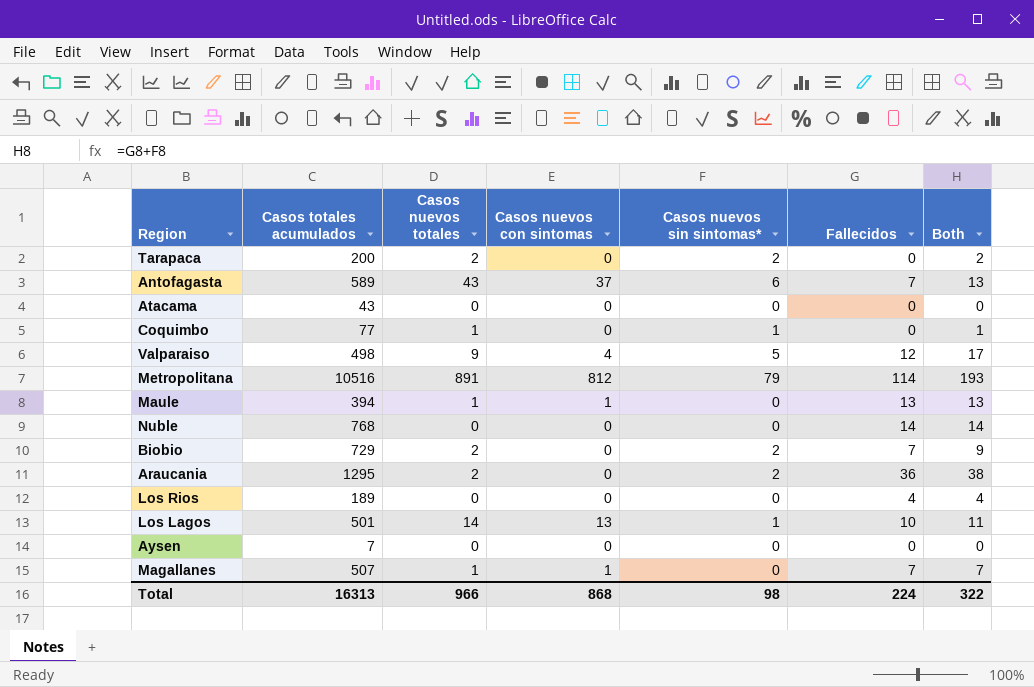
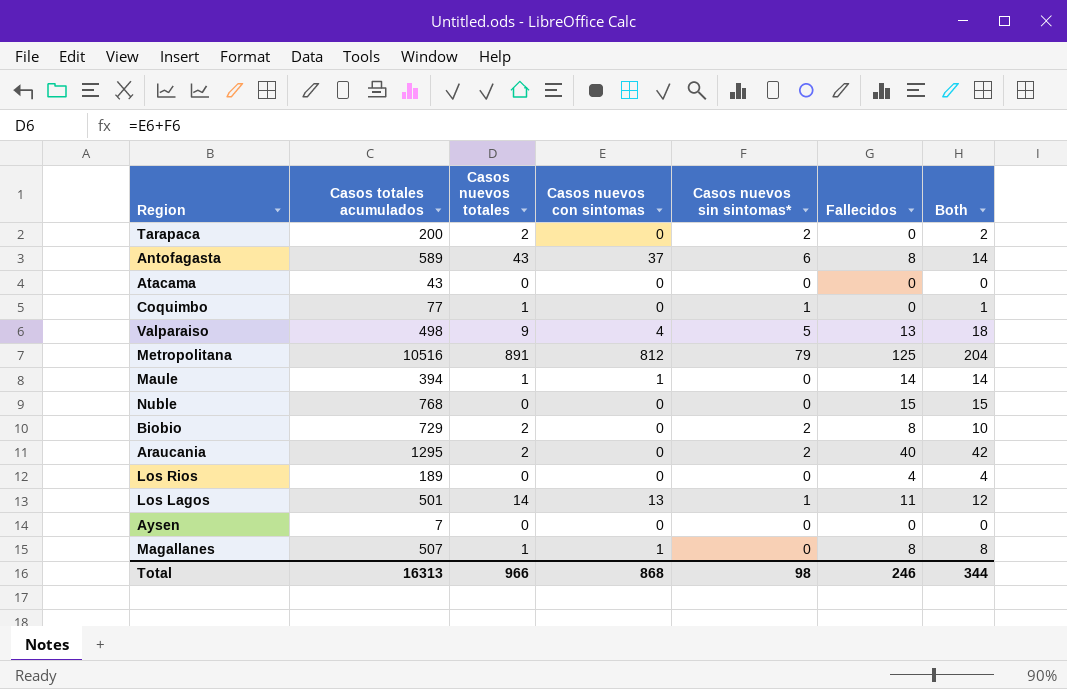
Antofagasta | Fallecidos: 7 -> 8
Antofagasta | Both: 13 -> 14
Valparaiso | Fallecidos: 12 -> 13
Valparaiso | Both: 17 -> 18
Metropolitana | Fallecidos: 114 -> 125
Metropolitana | Both: 193 -> 204
Maule | Fallecidos: 13 -> 14
Maule | Both: 13 -> 14
Nuble | Fallecidos: 14 -> 15
Nuble | Both: 14 -> 15
Biobio | Fallecidos: 7 -> 8
Biobio | Both: 9 -> 10
Araucania | Fallecidos: 36 -> 40
Araucania | Both: 38 -> 42
Los Lagos | Fallecidos: 10 -> 11
Los Lagos | Both: 11 -> 12
Magallanes | Fallecidos: 7 -> 8
Magallanes | Both: 7 -> 8
Total | Fallecidos: 224 -> 246
Total | Both: 322 -> 344

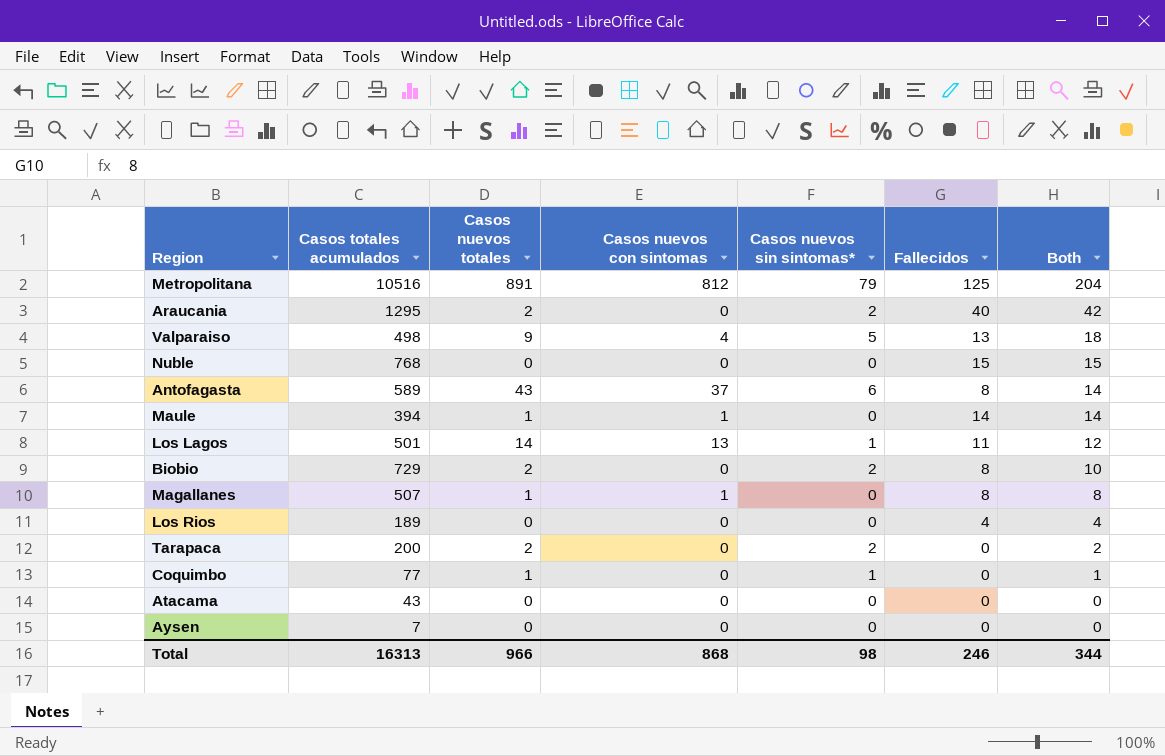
row order: none -> Both descending

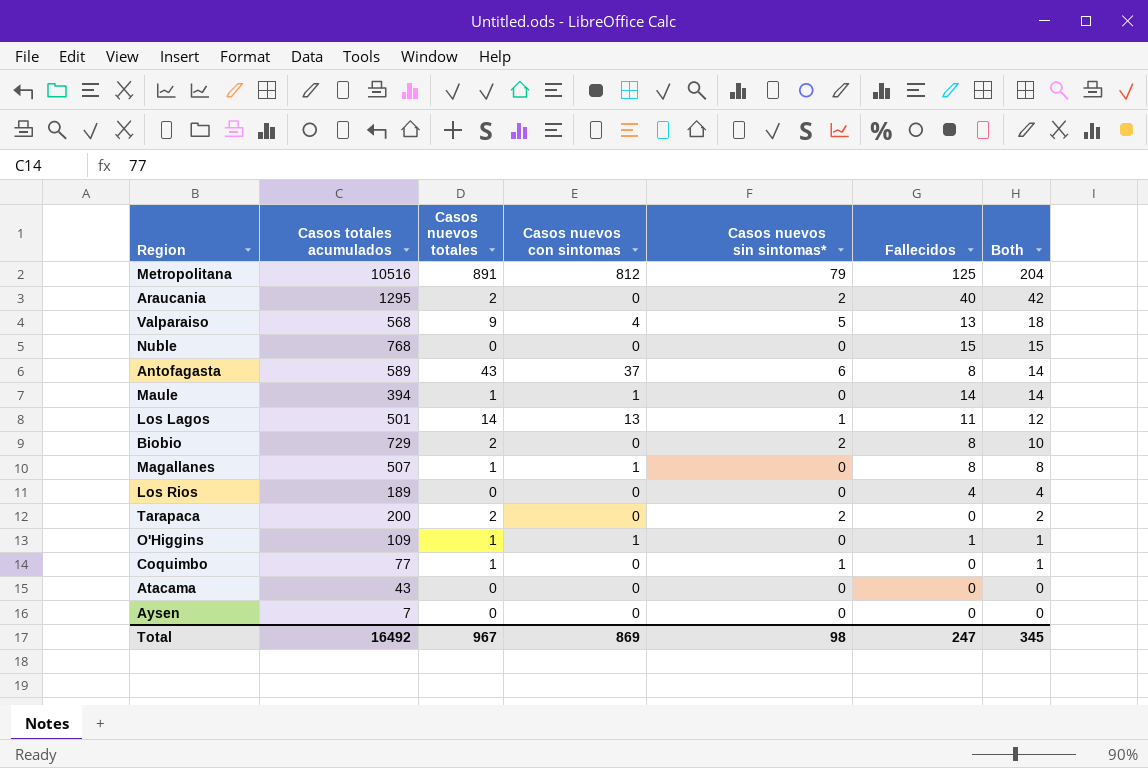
Valparaiso | Casos totales acumulados: 498 -> 568
row O'Higgins: none -> 109 | 1 | 1 | 0 | 1 | 1
Total | Casos totales acumulados: 16313 -> 16492
Total | Casos nuevos totales: 966 -> 967
Total | Casos nuevos con sintomas: 868 -> 869
Total | Fallecidos: 246 -> 247
Total | Both: 344 -> 345

